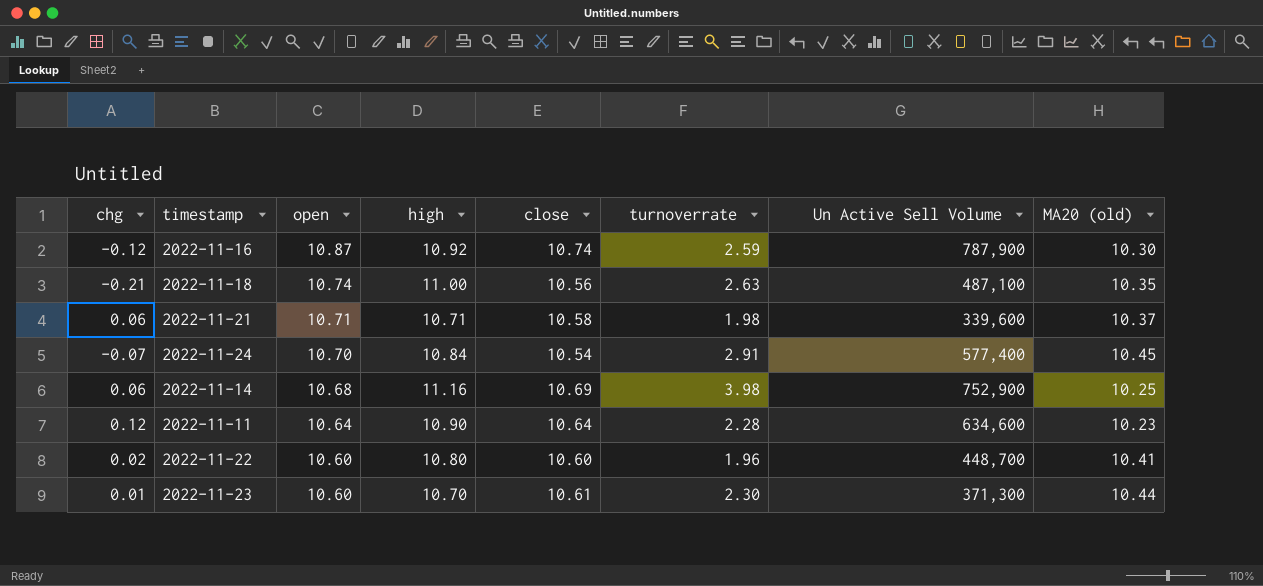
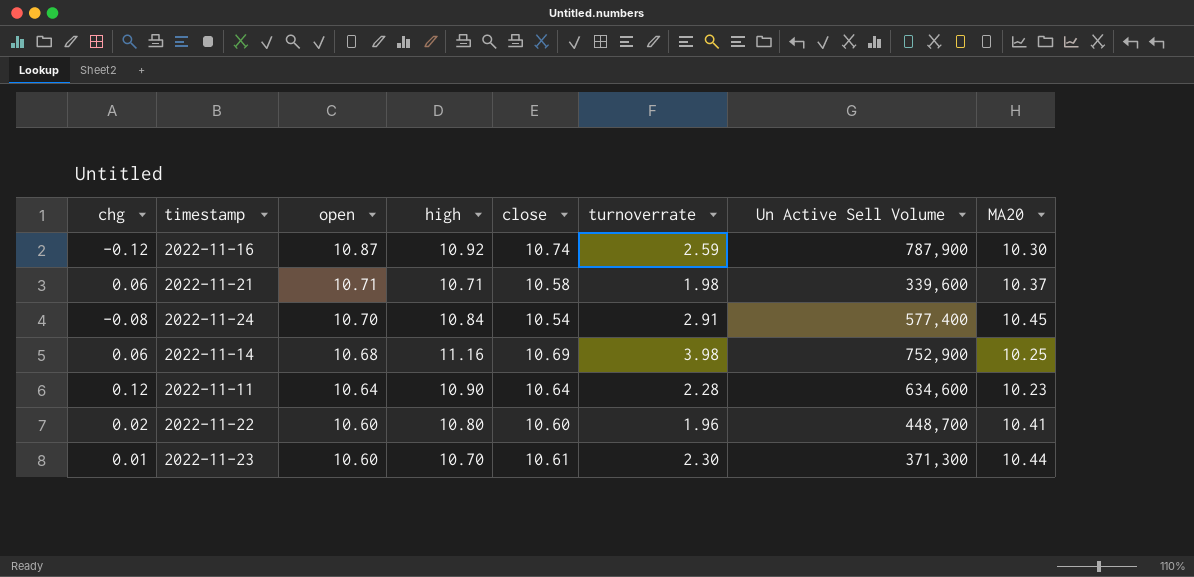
column name: MA20 (old) -> MA20
row 2022-11-18: -0.21 | 10.74 | 11.00 | 10.56 | 2.63 | 487,100 | 10.35 -> none
2022-11-24 | chg: -0.07 -> -0.08

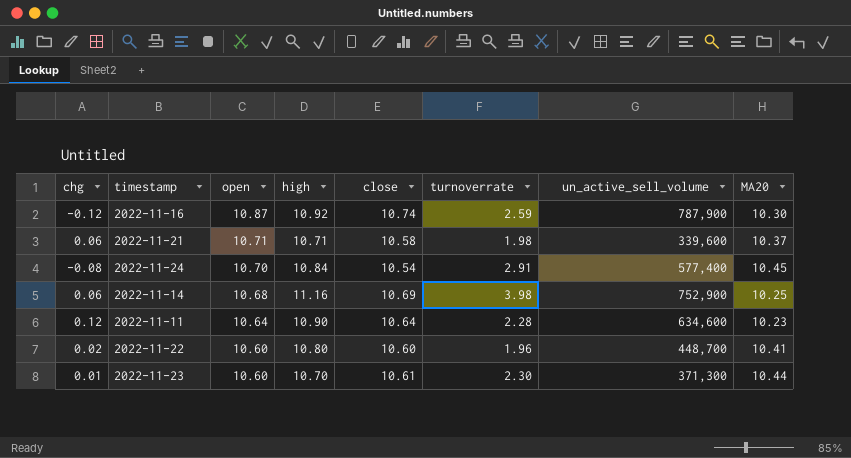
column name: Un Active Sell Volume -> un_active_sell_volume

